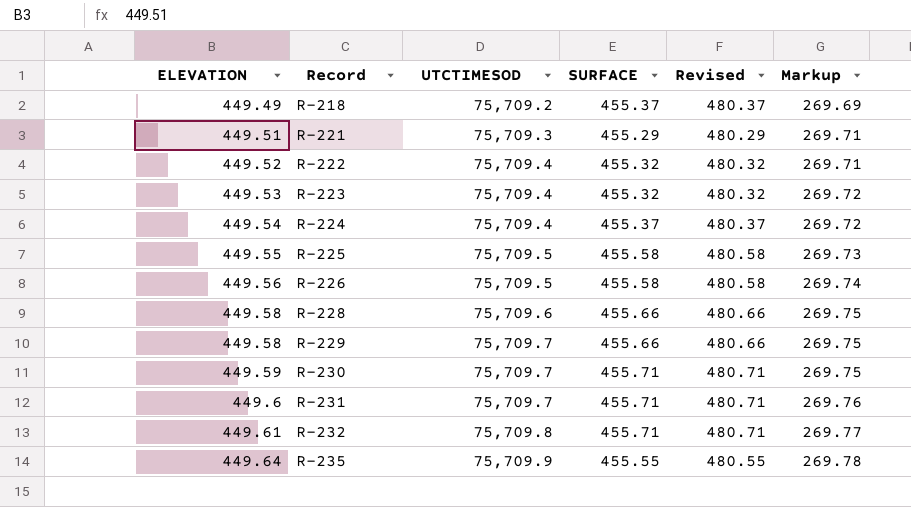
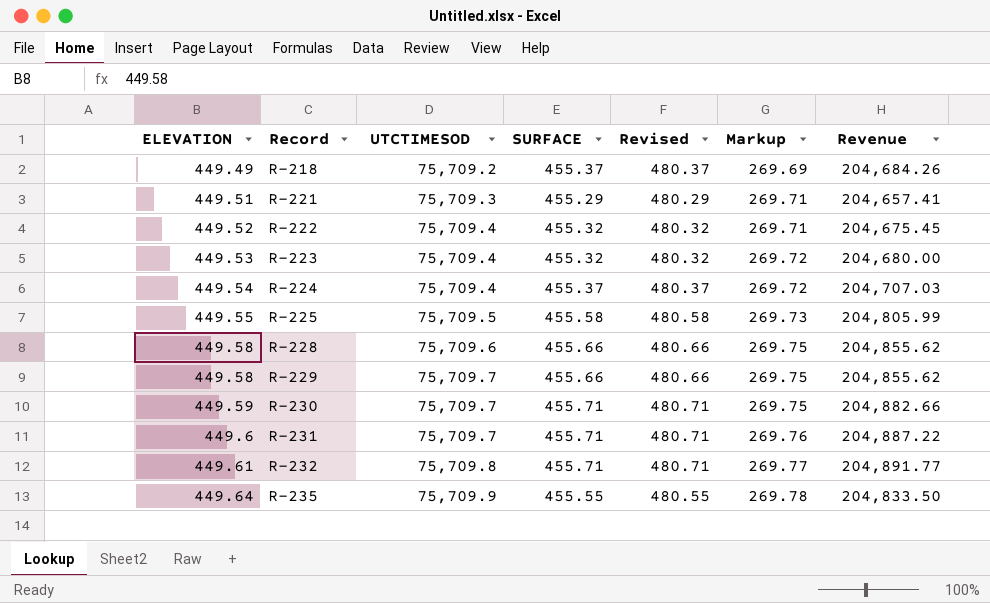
column Revenue | formula: none -> [ELEVATION] * [SURFACE]
row R-226: 449.56 | 75,709.5 | 455.58 | 480.58 | 269.74 -> none

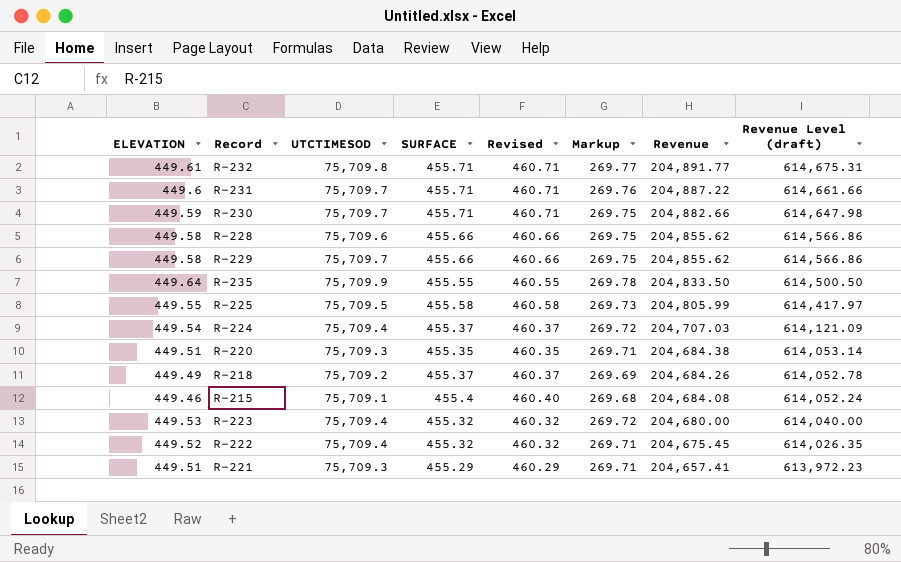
row order: ELEVATION ascending -> Revenue descending
column Revised | formula: [SURFACE] + 25 -> [SURFACE] + 5
column Revenue Level (draft) | formula: none -> [Revenue] * 3
row R-220: none -> 449.51 | 75,709.3 | 455.35 | 460.35 | 269.71 | 204,684.38 | 614,053.14
row R-215: none -> 449.46 | 75,709.1 | 455.4 | 460.40 | 269.68 | 204,684.08 | 614,052.24

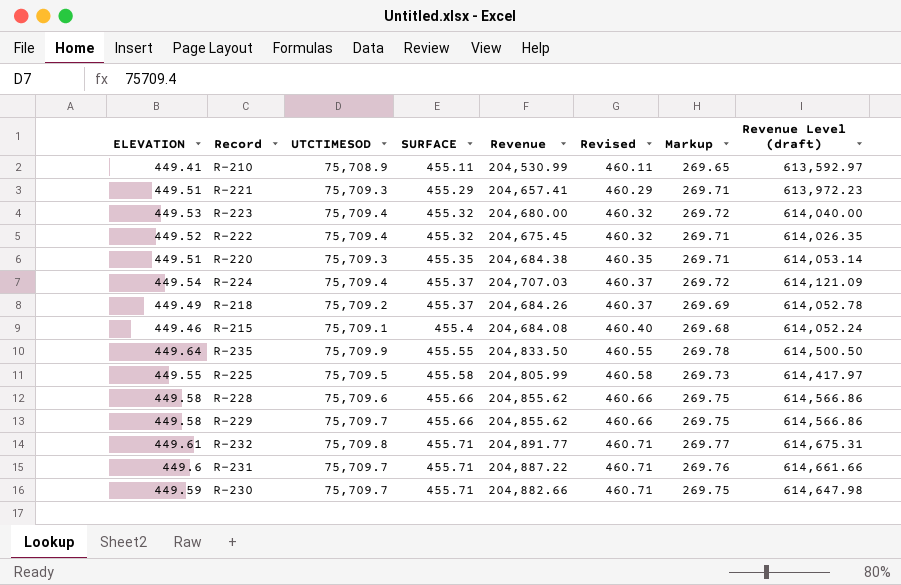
row order: Revenue descending -> SURFACE ascending
column Revenue | position: 7 -> 5
row R-210: none -> 449.41 | 75,708.9 | 455.11 | 204,530.99 | 460.11 | 269.65 | 613,592.97

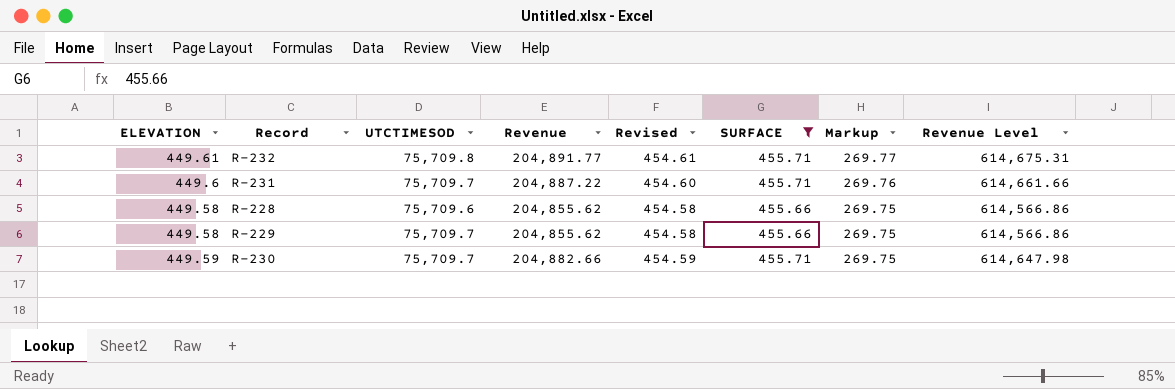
filter: none -> SURFACE >= 455.66
row order: SURFACE ascending -> Markup descending
column Revised | formula: [SURFACE] + 5 -> [ELEVATION] + 5
column SURFACE | position: 4 -> 6
column name: Revenue Level (draft) -> Revenue Level

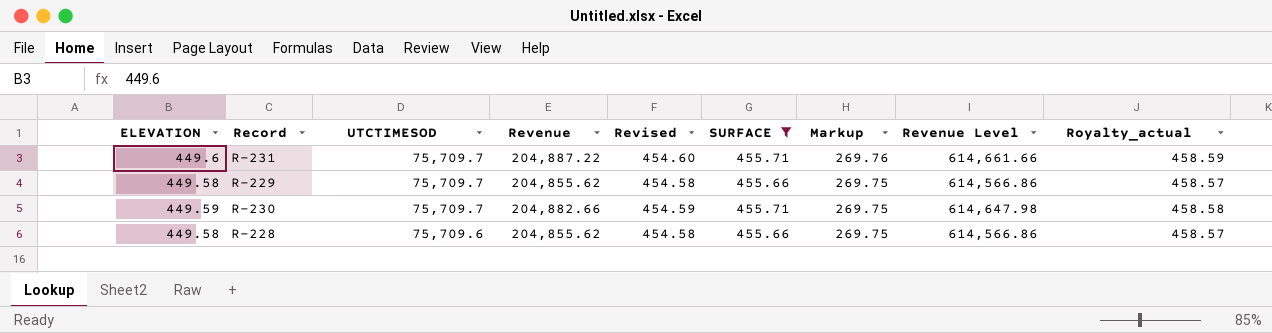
row order: Markup descending -> UTCTIMESOD descending
column Royalty_actual | formula: none -> [ELEVATION] * 1.02
row R-232: 449.61 | 75,709.8 | 204,891.77 | 454.61 | 455.71 | 269.77 | 614,675.31 -> none

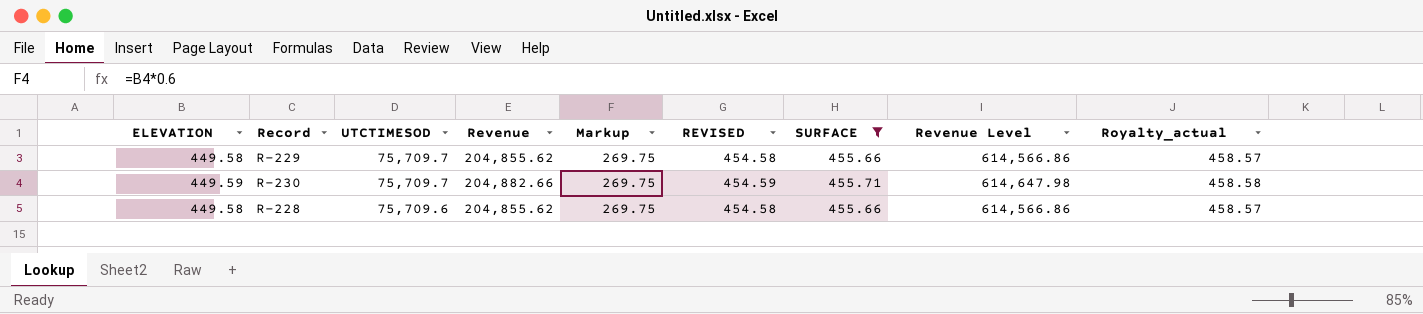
column Markup | position: 7 -> 5
column name: Revised -> REVISED
row R-231: 449.6 | 75,709.7 | 204,887.22 | 454.60 | 455.71 | 269.76 | 614,661.66 | 458.59 -> none

